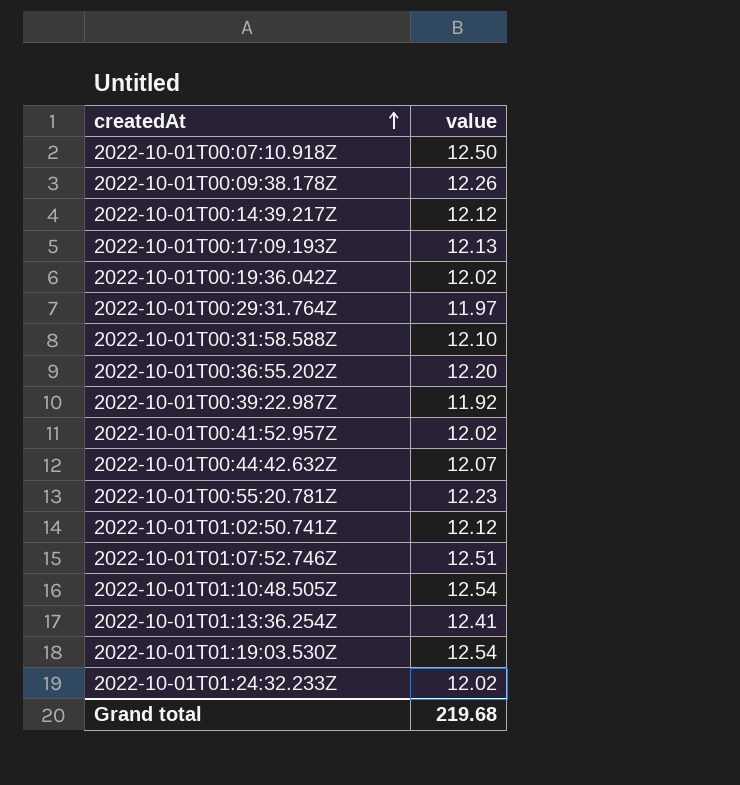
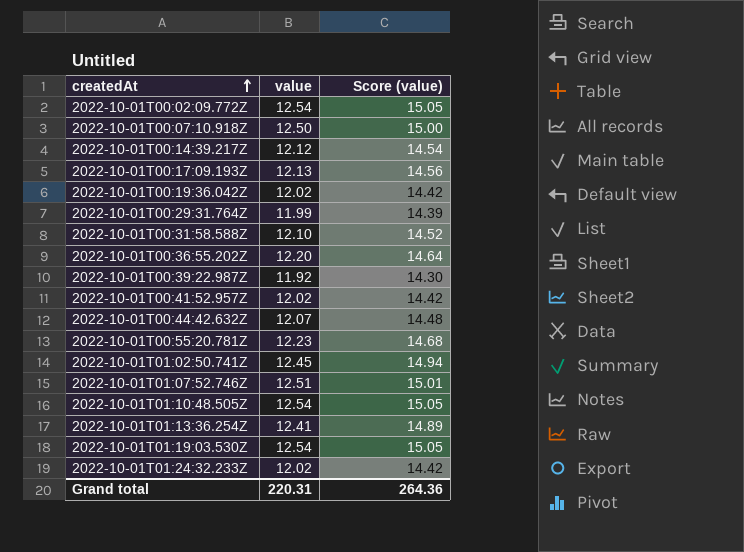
column Score (value) | formula: none -> [value] * 1.2
row 2022-10-01T00:09:38.178Z: 12.26 -> none
row 2022-10-01T00:02:09.772Z: none -> 12.54 | 15.05
2022-10-01T00:29:31.764Z | value: 11.97 -> 11.99
2022-10-01T01:02:50.741Z | value: 12.12 -> 12.45
Grand total | value: 219.68 -> 220.31

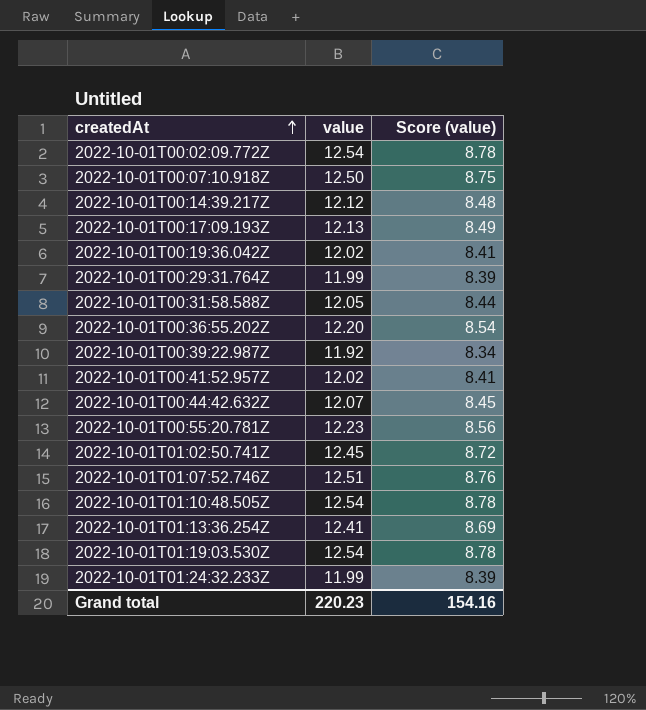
column Score (value) | formula: [value] * 1.2 -> [value] * 0.7
2022-10-01T00:31:58.588Z | value: 12.10 -> 12.05
2022-10-01T01:24:32.233Z | value: 12.02 -> 11.99
Grand total | value: 220.31 -> 220.23
Grand total | Score (value): 264.36 -> 154.16

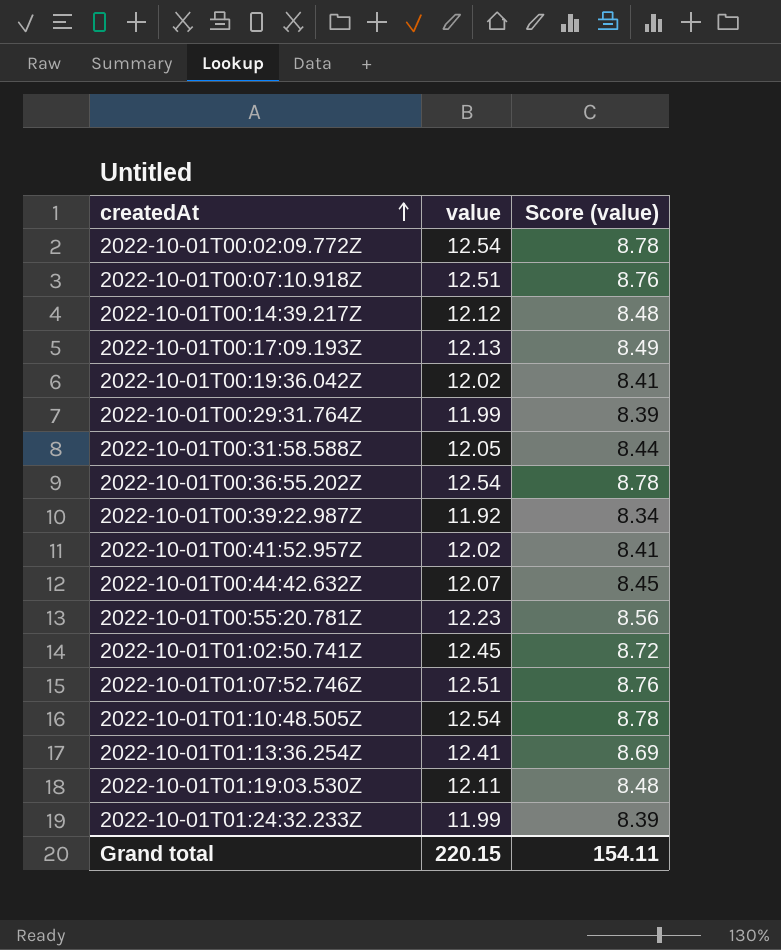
2022-10-01T00:07:10.918Z | value: 12.50 -> 12.51
2022-10-01T00:07:10.918Z | Score (value): 8.75 -> 8.76
2022-10-01T00:36:55.202Z | value: 12.20 -> 12.54
2022-10-01T00:36:55.202Z | Score (value): 8.54 -> 8.78
2022-10-01T01:19:03.530Z | value: 12.54 -> 12.11
2022-10-01T01:19:03.530Z | Score (value): 8.78 -> 8.48
Grand total | value: 220.23 -> 220.15
Grand total | Score (value): 154.16 -> 154.11

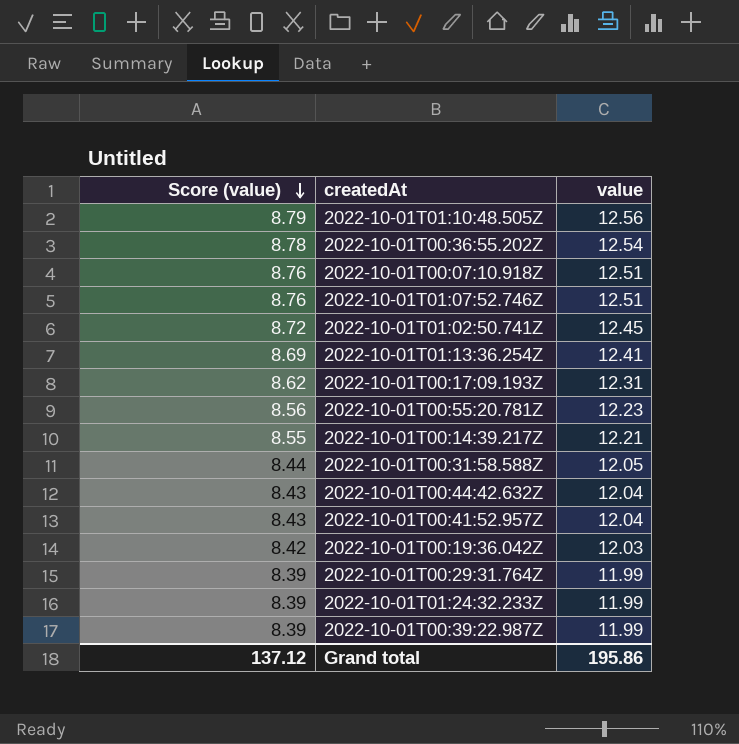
row order: createdAt ascending -> Score (value) descending
column Score (value) | position: 3 -> 1
row 2022-10-01T00:02:09.772Z: 12.54 | 8.78 -> none
row 2022-10-01T01:19:03.530Z: 12.11 | 8.48 -> none
2022-10-01T01:10:48.505Z | Score (value): 8.78 -> 8.79
2022-10-01T01:10:48.505Z | value: 12.54 -> 12.56
2022-10-01T00:17:09.193Z | Score (value): 8.49 -> 8.62
2022-10-01T00:17:09.193Z | value: 12.13 -> 12.31
2022-10-01T00:14:39.217Z | Score (value): 8.48 -> 8.55
2022-10-01T00:14:39.217Z | value: 12.12 -> 12.21
2022-10-01T00:44:42.632Z | Score (value): 8.45 -> 8.43
2022-10-01T00:44:42.632Z | value: 12.07 -> 12.04
2022-10-01T00:41:52.957Z | Score (value): 8.41 -> 8.43
2022-10-01T00:41:52.957Z | value: 12.02 -> 12.04
2022-10-01T00:19:36.042Z | Score (value): 8.41 -> 8.42
2022-10-01T00:19:36.042Z | value: 12.02 -> 12.03
2022-10-01T00:39:22.987Z | Score (value): 8.34 -> 8.39
2022-10-01T00:39:22.987Z | value: 11.92 -> 11.99
Grand total | Score (value): 154.11 -> 137.12
Grand total | value: 220.15 -> 195.86

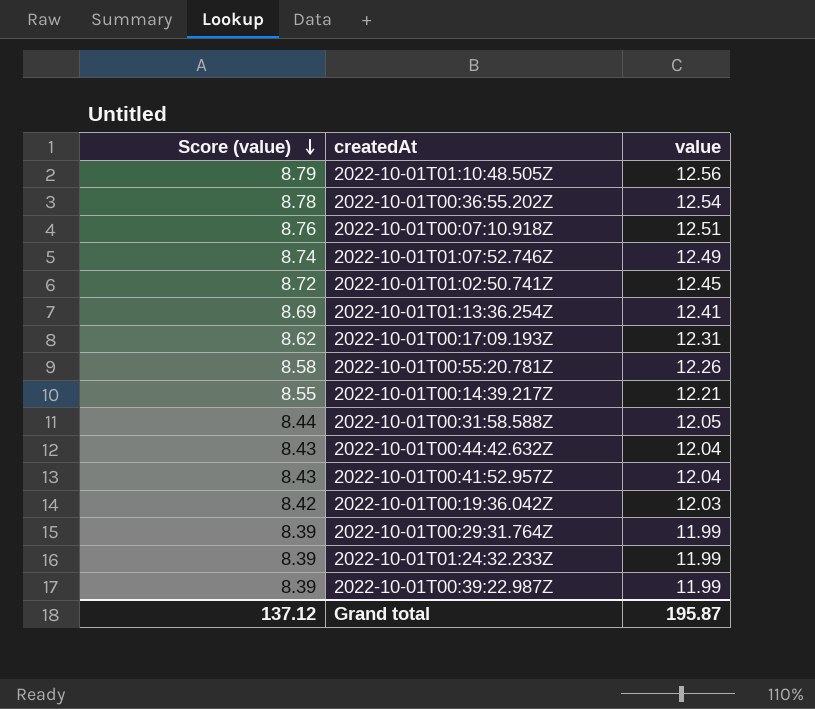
2022-10-01T01:07:52.746Z | Score (value): 8.76 -> 8.74
2022-10-01T01:07:52.746Z | value: 12.51 -> 12.49
2022-10-01T00:55:20.781Z | Score (value): 8.56 -> 8.58
2022-10-01T00:55:20.781Z | value: 12.23 -> 12.26
Grand total | value: 195.86 -> 195.87

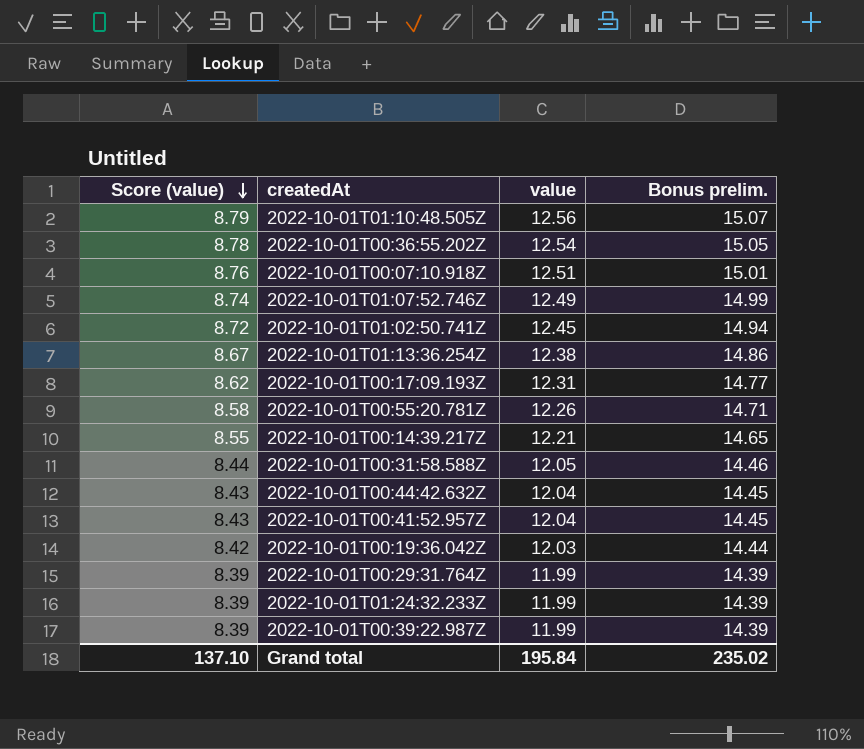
column Bonus prelim. | formula: none -> [value] * 1.2
2022-10-01T01:13:36.254Z | Score (value): 8.69 -> 8.67
2022-10-01T01:13:36.254Z | value: 12.41 -> 12.38
Grand total | Score (value): 137.12 -> 137.10
Grand total | value: 195.87 -> 195.84

